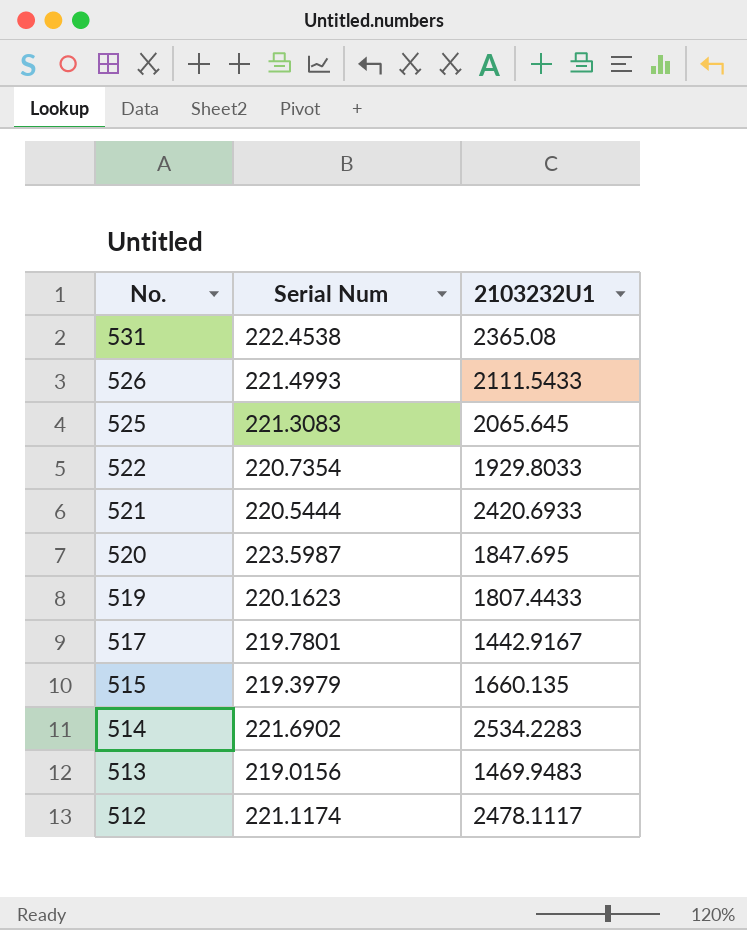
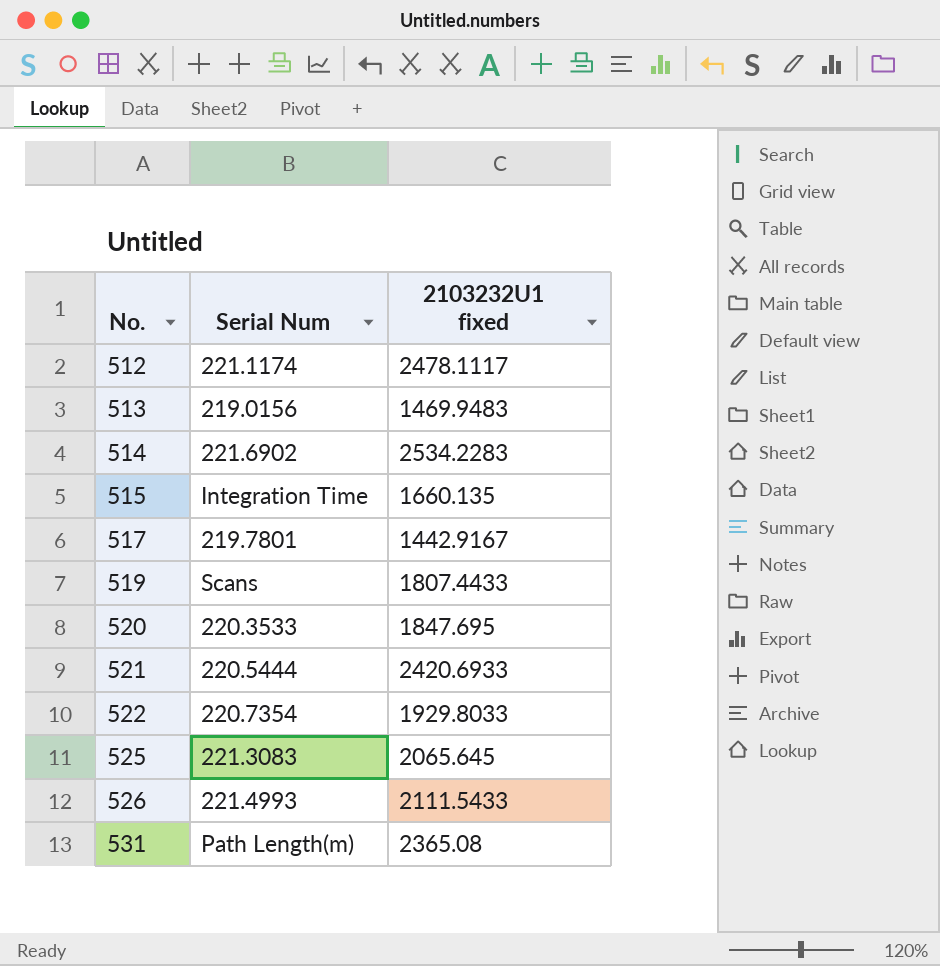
row order: No. descending -> No. ascending
column name: 2103232U1 -> 2103232U1 fixed
515 | Serial Num: 219.3979 -> Integration Time
519 | Serial Num: 220.1623 -> Scans
520 | Serial Num: 223.5987 -> 220.3533
531 | Serial Num: 222.4538 -> Path Length(m)

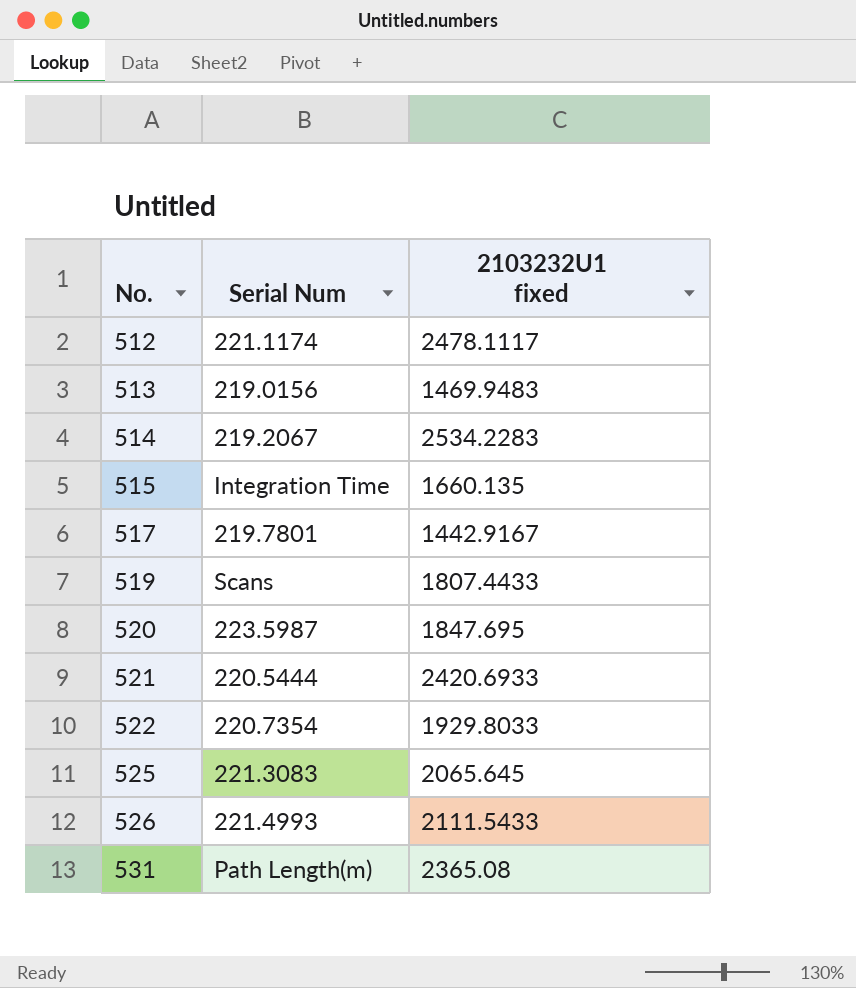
514 | Serial Num: 221.6902 -> 219.2067
520 | Serial Num: 220.3533 -> 223.5987

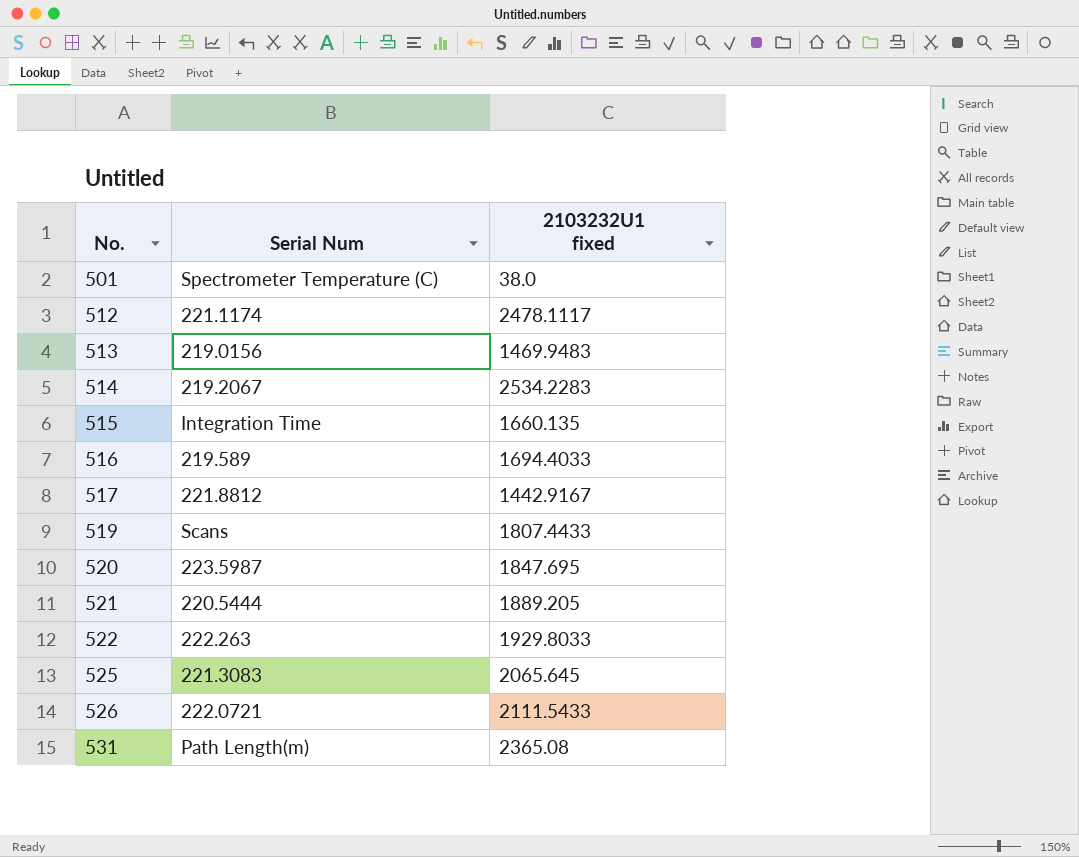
row 501: none -> Spectrometer Temperature (C) | 38.0
row 516: none -> 219.589 | 1694.4033
517 | Serial Num: 219.7801 -> 221.8812
521 | 2103232U1 fixed: 2420.6933 -> 1889.205
522 | Serial Num: 220.7354 -> 222.263
526 | Serial Num: 221.4993 -> 222.0721

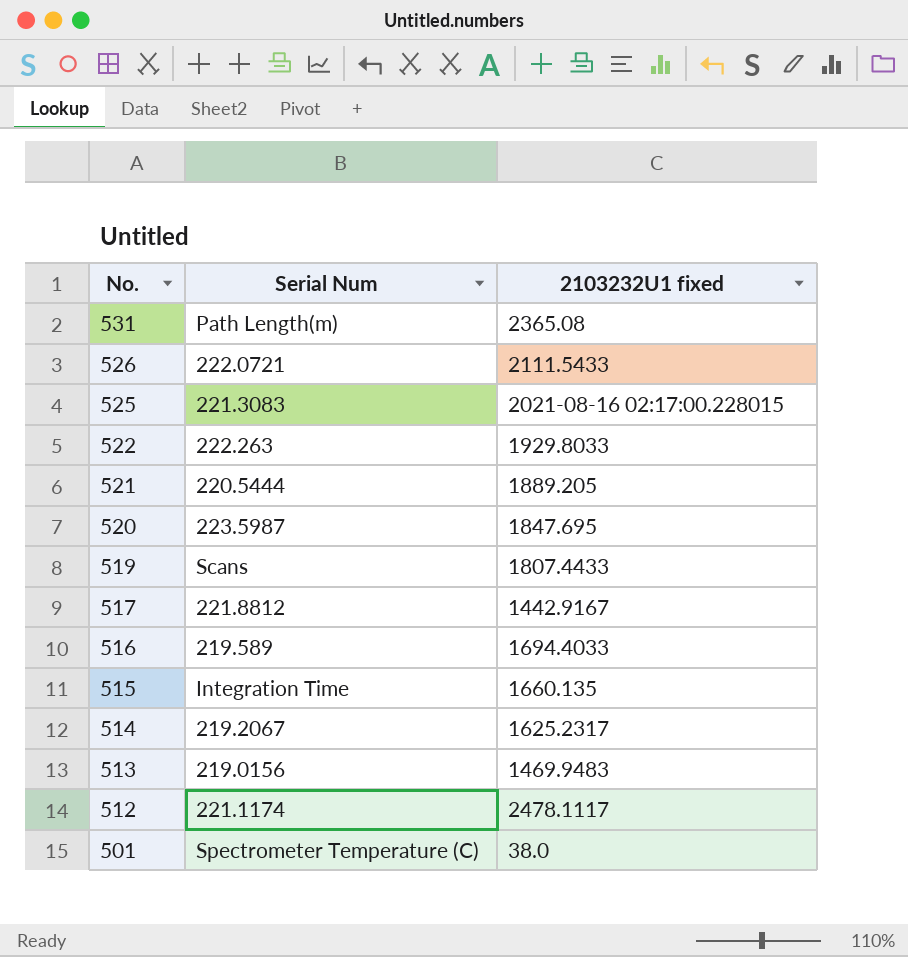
row order: No. ascending -> No. descending
525 | 2103232U1 fixed: 2065.645 -> 2021-08-16 02:17:00.228015
514 | 2103232U1 fixed: 2534.2283 -> 1625.2317

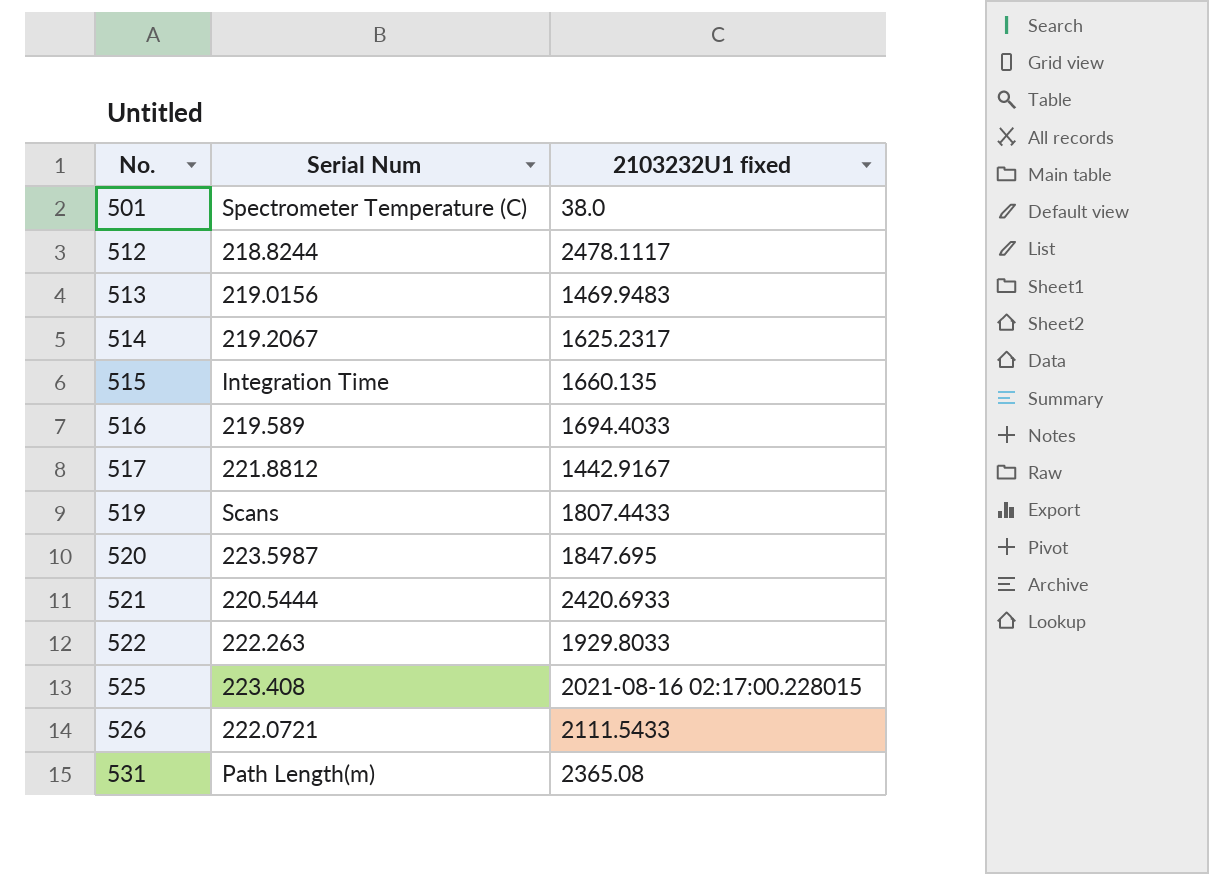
row order: No. descending -> No. ascending
512 | Serial Num: 221.1174 -> 218.8244
521 | 2103232U1 fixed: 1889.205 -> 2420.6933
525 | Serial Num: 221.3083 -> 223.408

